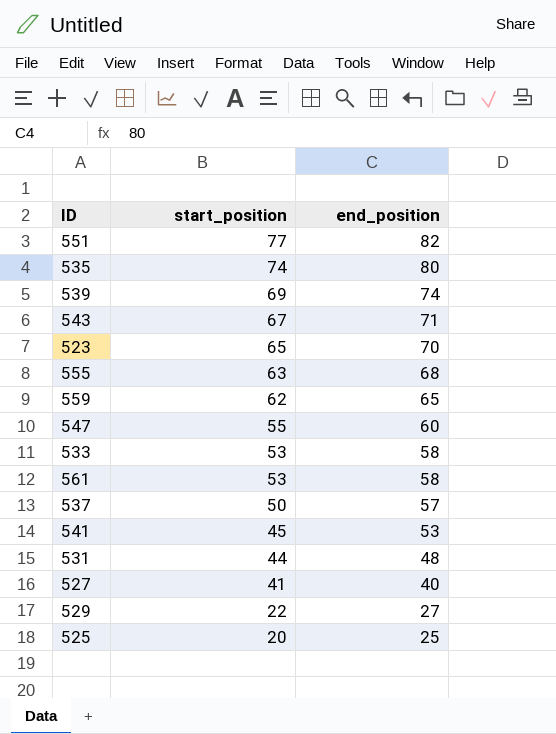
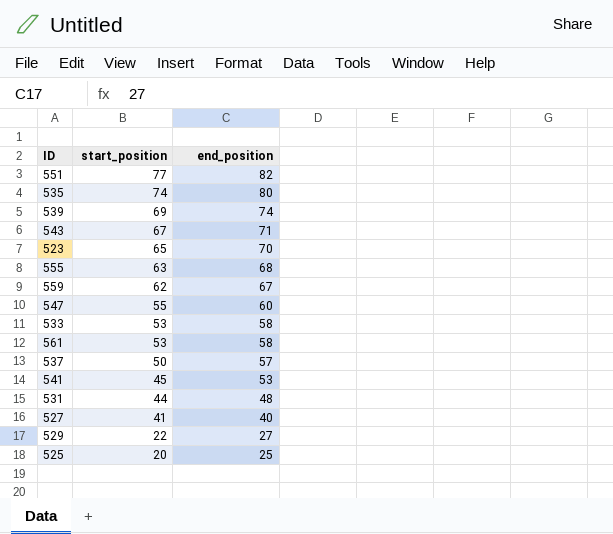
559 | end_position: 65 -> 67

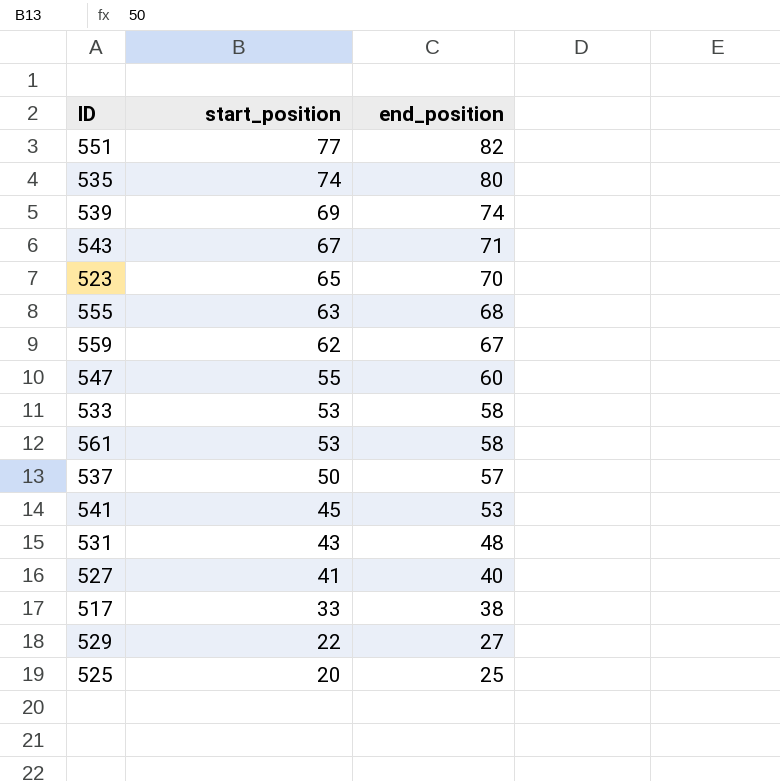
531 | start_position: 44 -> 43
row 517: none -> 33 | 38

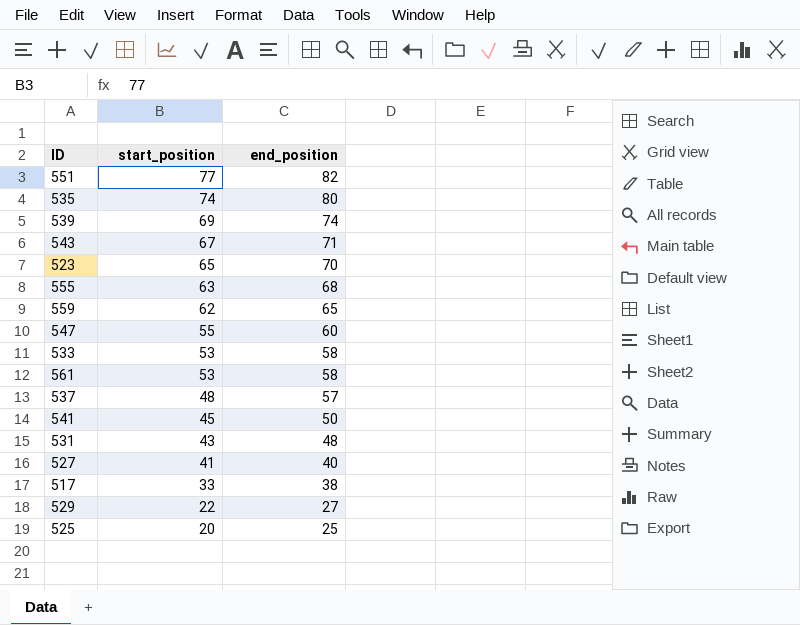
559 | end_position: 67 -> 65
537 | start_position: 50 -> 48
541 | end_position: 53 -> 50

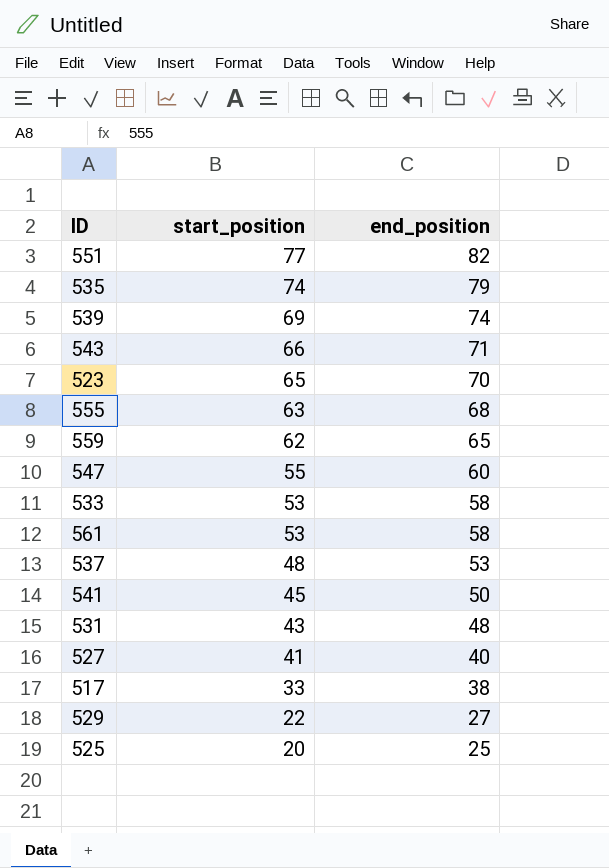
535 | end_position: 80 -> 79
543 | start_position: 67 -> 66
537 | end_position: 57 -> 53

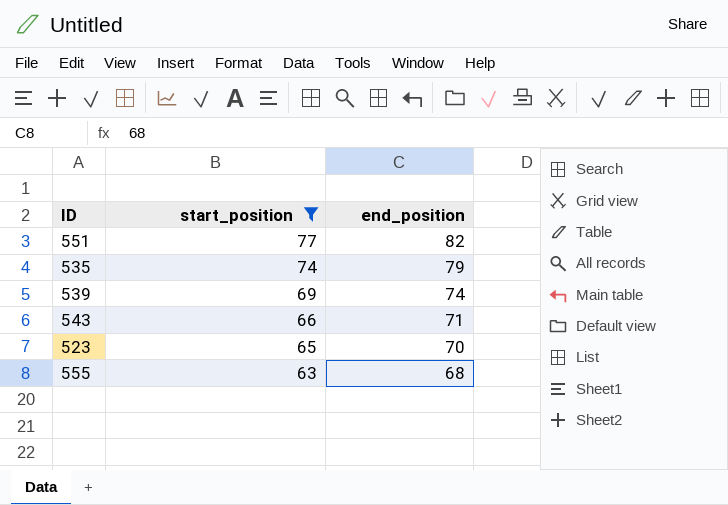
filter: none -> start_position >= 63

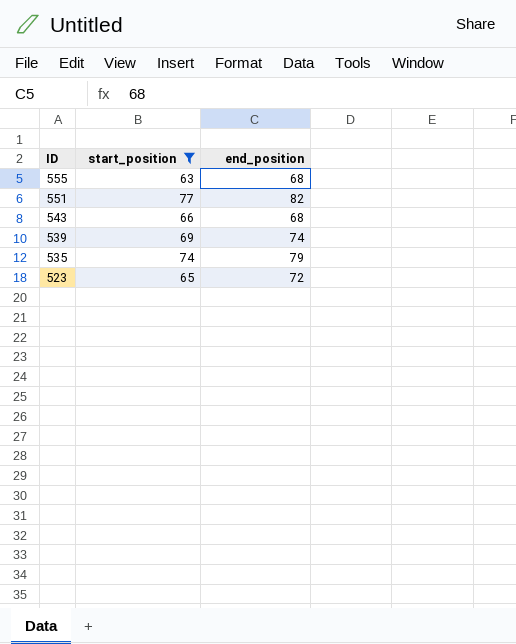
row order: start_position descending -> ID descending
543 | end_position: 71 -> 68
523 | end_position: 70 -> 72

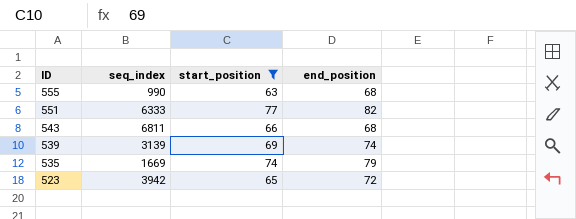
column seq_index | position: none -> 2

